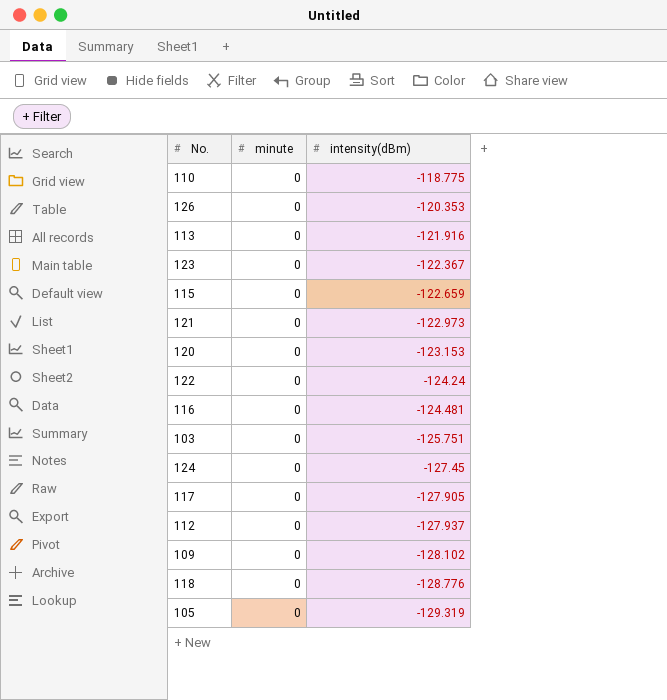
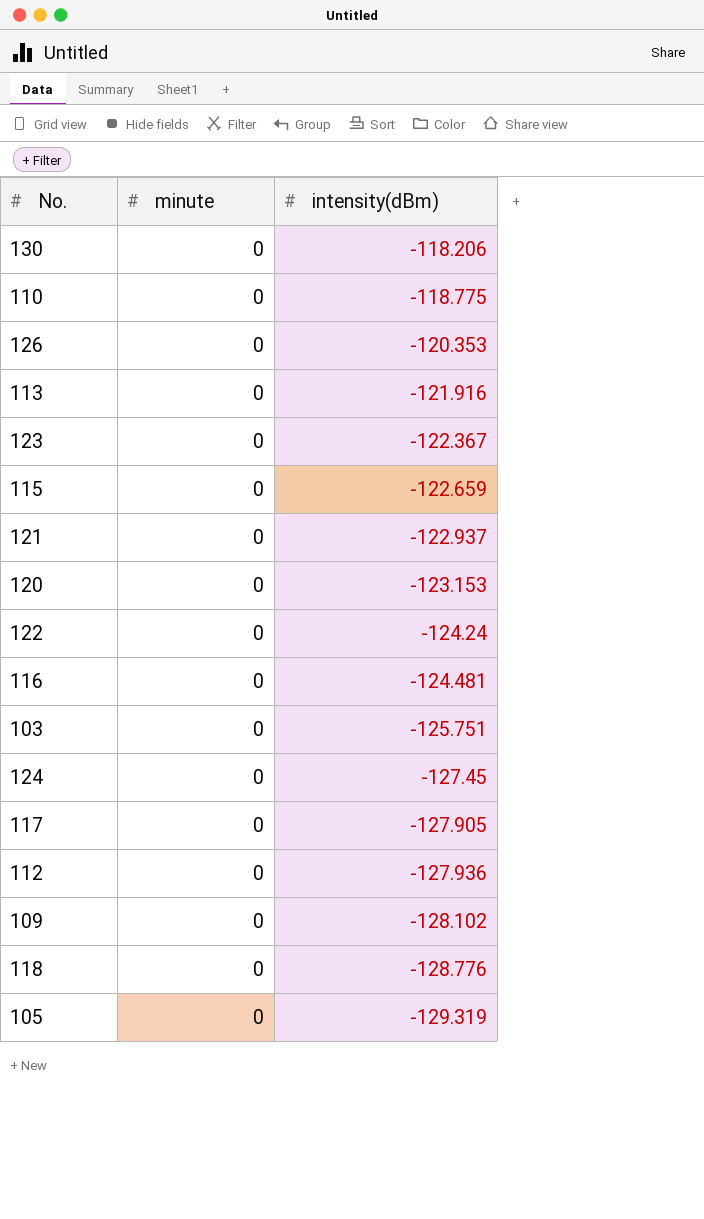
row 130: none -> 0 | -118.206
121 | intensity(dBm): -122.973 -> -122.937
112 | intensity(dBm): -127.937 -> -127.936

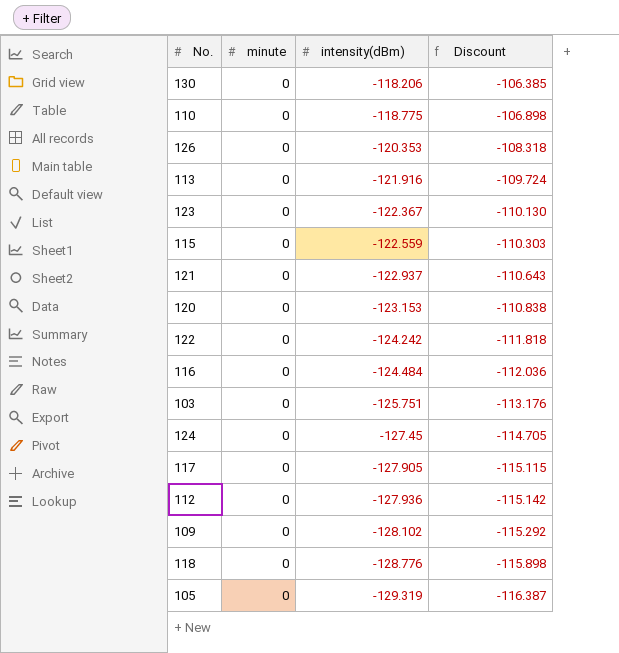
column Discount | formula: none -> [intensity(dBm)] * 0.9
115 | intensity(dBm): -122.659 -> -122.559
122 | intensity(dBm): -124.24 -> -124.242
116 | intensity(dBm): -124.481 -> -124.484

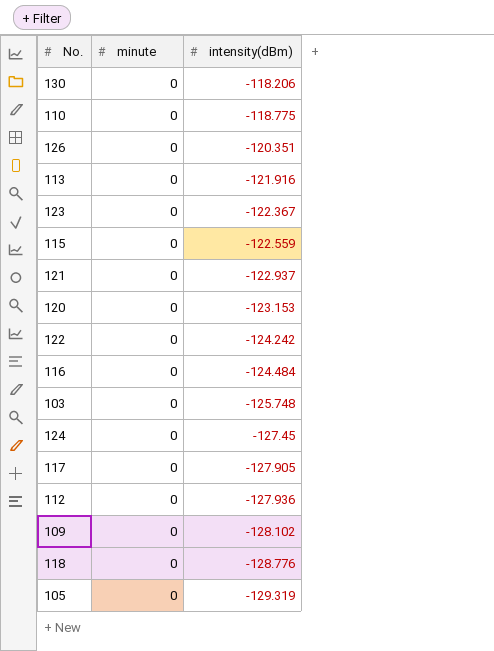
column Discount | formula: [intensity(dBm)] * 0.9 -> none
126 | intensity(dBm): -120.353 -> -120.351
103 | intensity(dBm): -125.751 -> -125.748

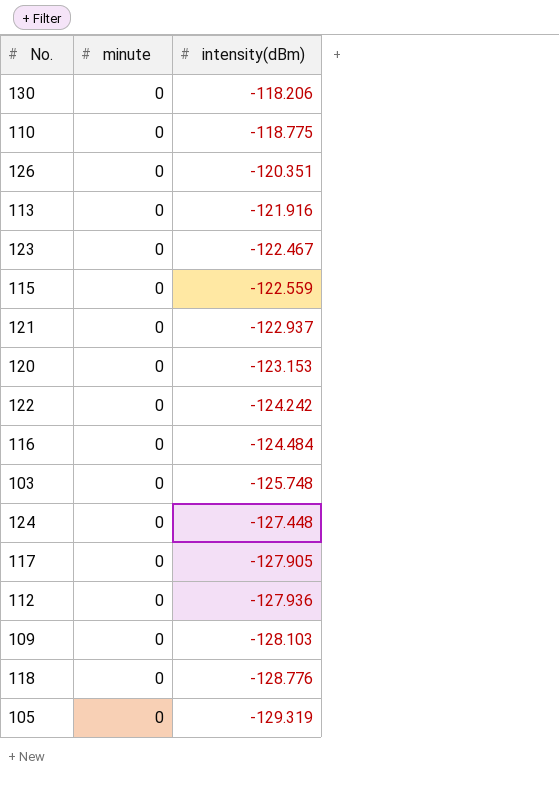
123 | intensity(dBm): -122.367 -> -122.467
124 | intensity(dBm): -127.45 -> -127.448
109 | intensity(dBm): -128.102 -> -128.103

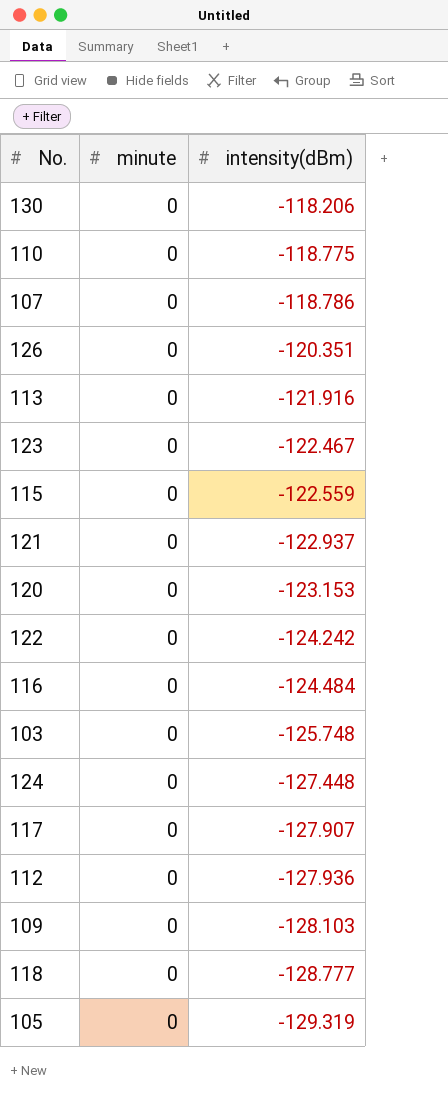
row 107: none -> 0 | -118.786
117 | intensity(dBm): -127.905 -> -127.907
118 | intensity(dBm): -128.776 -> -128.777

